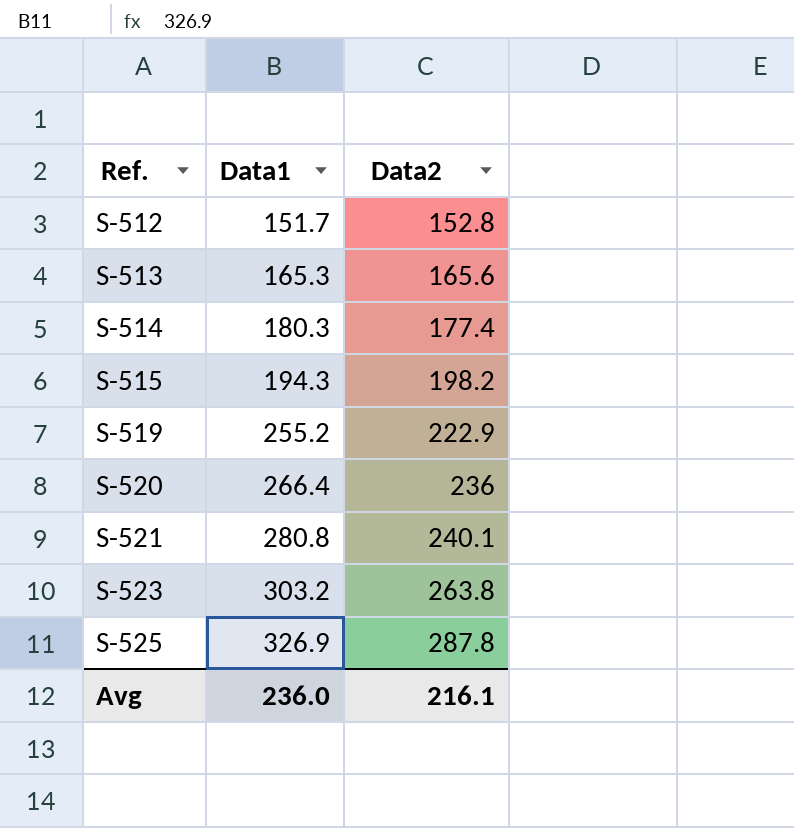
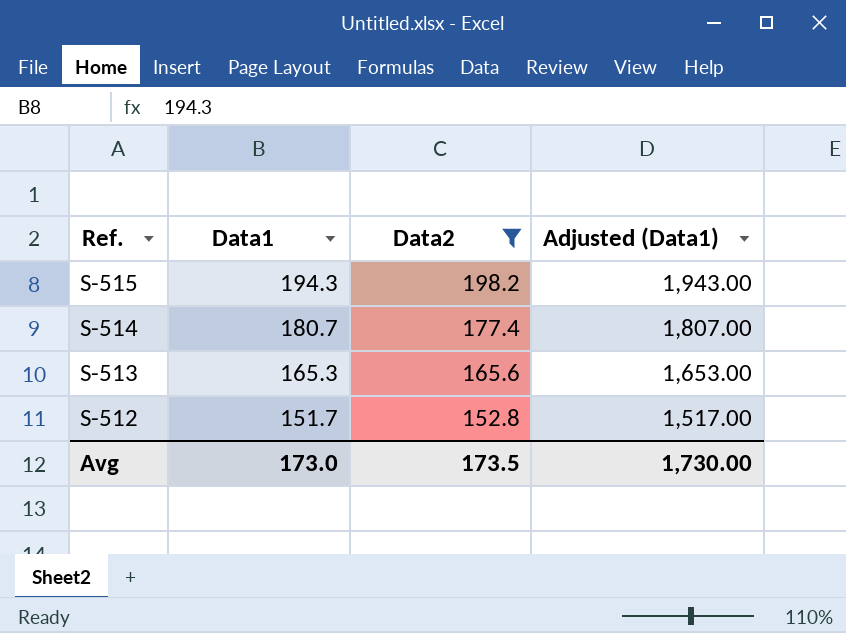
filter: none -> Data2 <= 198.2
row order: Ref. ascending -> Ref. descending
column Adjusted (Data1) | formula: none -> [Data1] * 10
S-514 | Data1: 180.3 -> 180.7
Avg | Data1: 236.0 -> 173.0
Avg | Data2: 216.1 -> 173.5

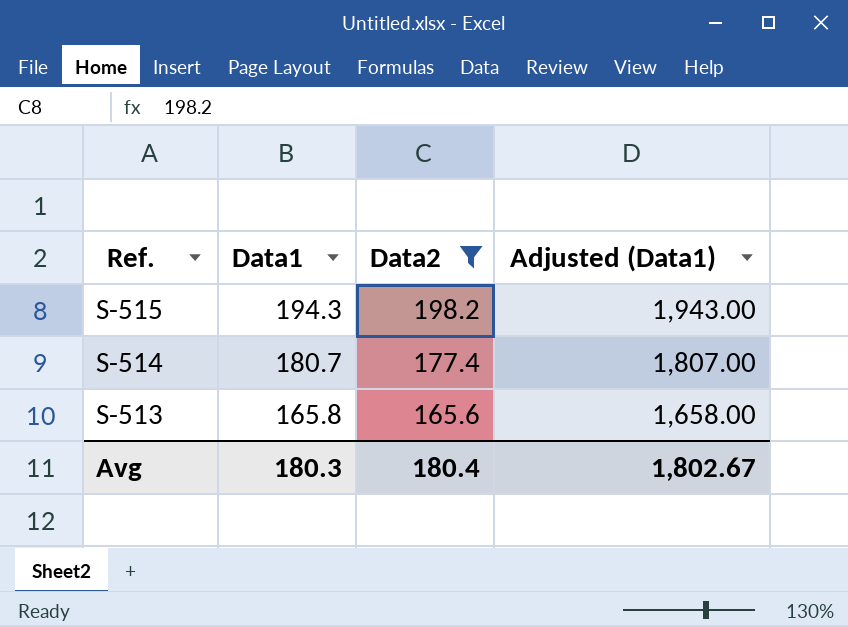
row S-512: 151.7 | 152.8 | 1,517.00 -> none
S-513 | Data1: 165.3 -> 165.8
S-513 | Adjusted (Data1): 1,653.00 -> 1,658.00
Avg | Data1: 173.0 -> 180.3
Avg | Data2: 173.5 -> 180.4
Avg | Adjusted (Data1): 1,730.00 -> 1,802.67

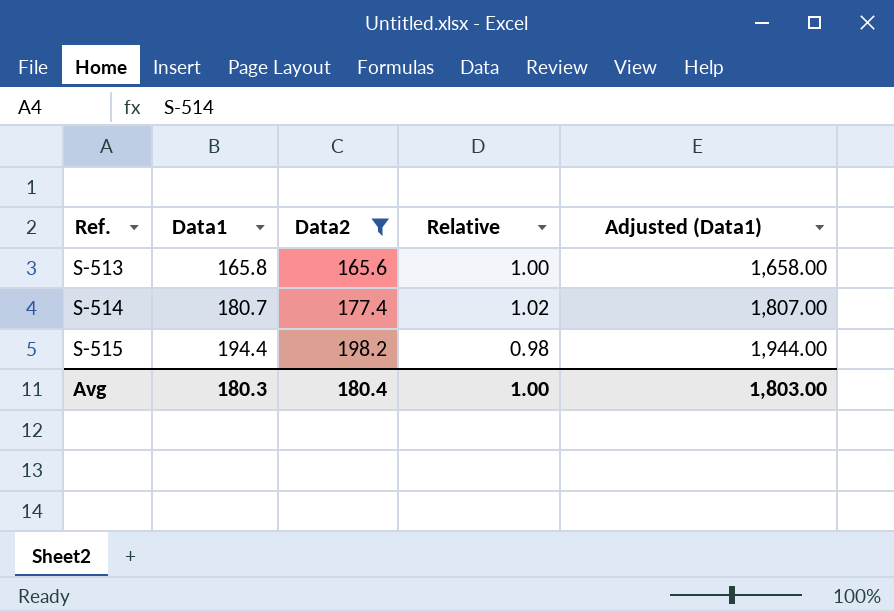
row order: Ref. descending -> Ref. ascending
column Relative | formula: none -> [Data1] / [Data2]
S-515 | Data1: 194.3 -> 194.4
S-515 | Adjusted (Data1): 1,943.00 -> 1,944.00
Avg | Adjusted (Data1): 1,802.67 -> 1,803.00

